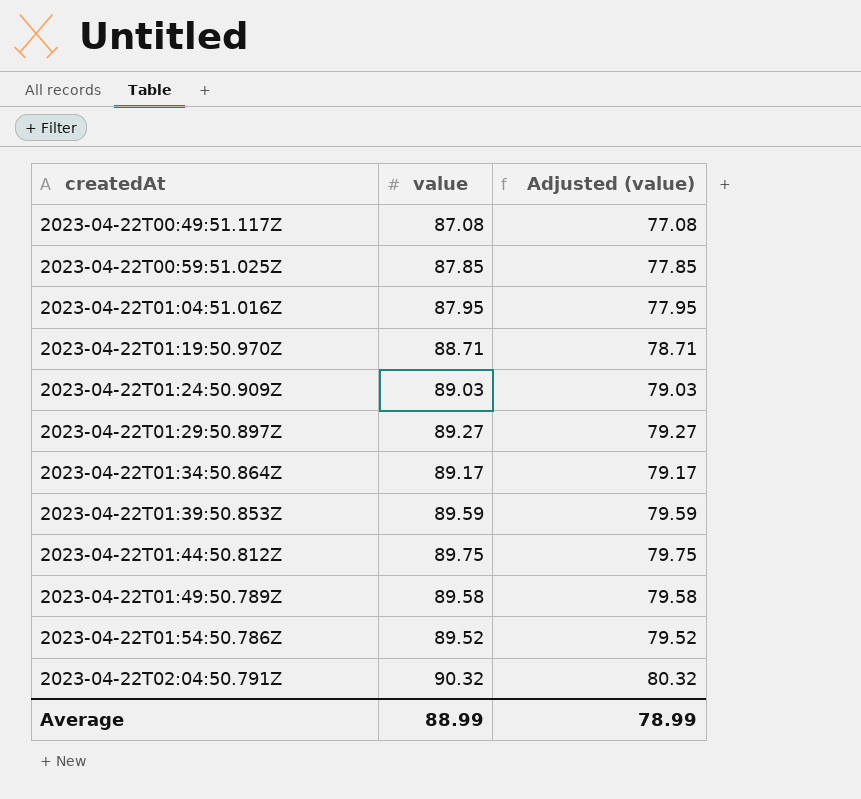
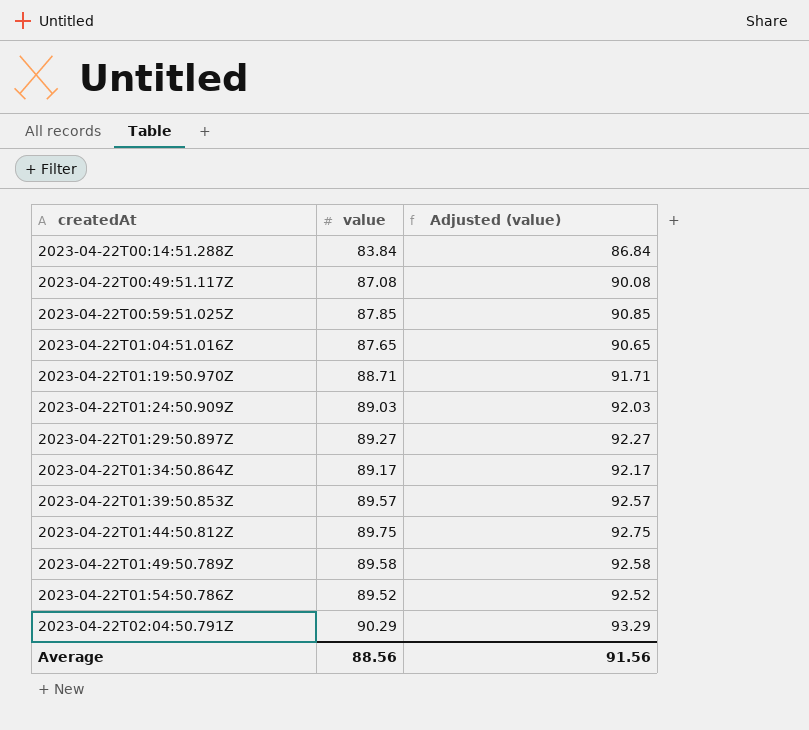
column Adjusted (value) | formula: [value] - 10 -> [value] + 3
row 2023-04-22T00:14:51.288Z: none -> 83.84 | 86.84
2023-04-22T01:04:51.016Z | value: 87.95 -> 87.65
2023-04-22T01:39:50.853Z | value: 89.59 -> 89.57
2023-04-22T02:04:50.791Z | value: 90.32 -> 90.29
Average | value: 88.99 -> 88.56
Average | Adjusted (value): 78.99 -> 91.56

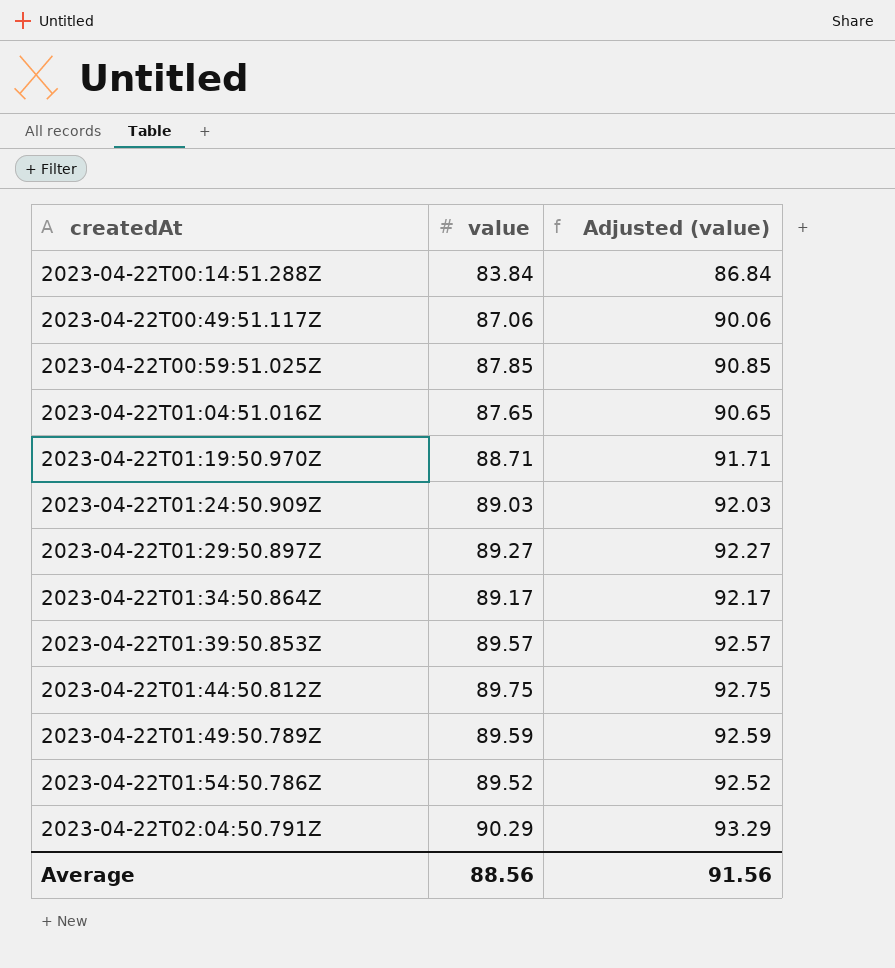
2023-04-22T00:49:51.117Z | value: 87.08 -> 87.06
2023-04-22T00:49:51.117Z | Adjusted (value): 90.08 -> 90.06
2023-04-22T01:49:50.789Z | value: 89.58 -> 89.59
2023-04-22T01:49:50.789Z | Adjusted (value): 92.58 -> 92.59

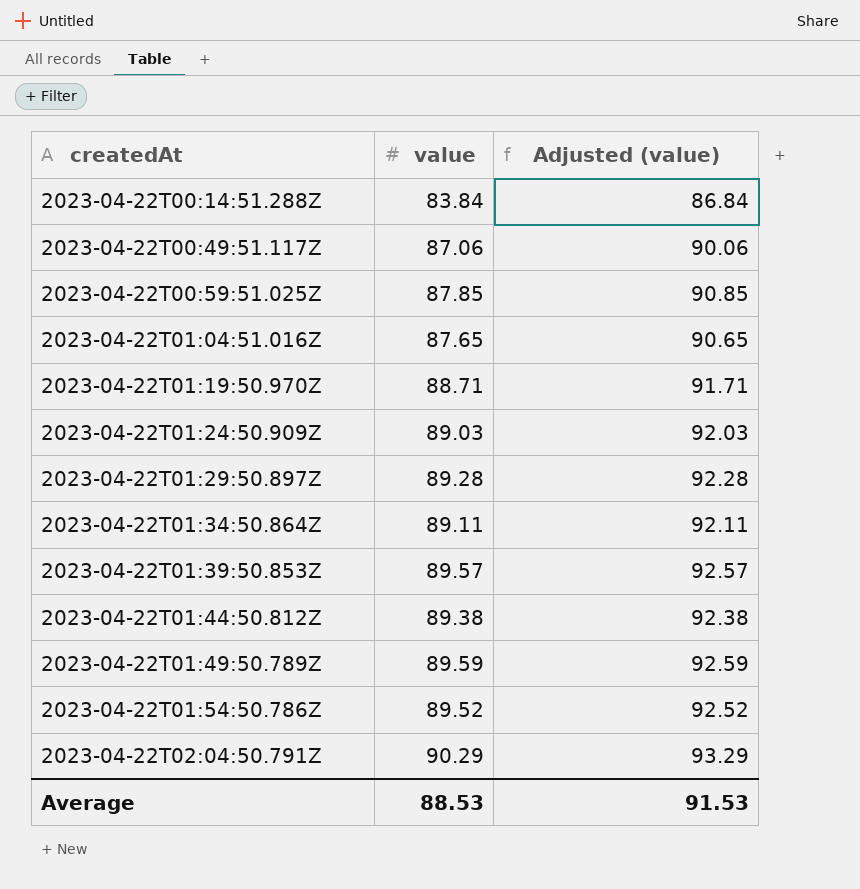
2023-04-22T01:29:50.897Z | value: 89.27 -> 89.28
2023-04-22T01:29:50.897Z | Adjusted (value): 92.27 -> 92.28
2023-04-22T01:34:50.864Z | value: 89.17 -> 89.11
2023-04-22T01:34:50.864Z | Adjusted (value): 92.17 -> 92.11
2023-04-22T01:44:50.812Z | value: 89.75 -> 89.38
2023-04-22T01:44:50.812Z | Adjusted (value): 92.75 -> 92.38
Average | value: 88.56 -> 88.53
Average | Adjusted (value): 91.56 -> 91.53

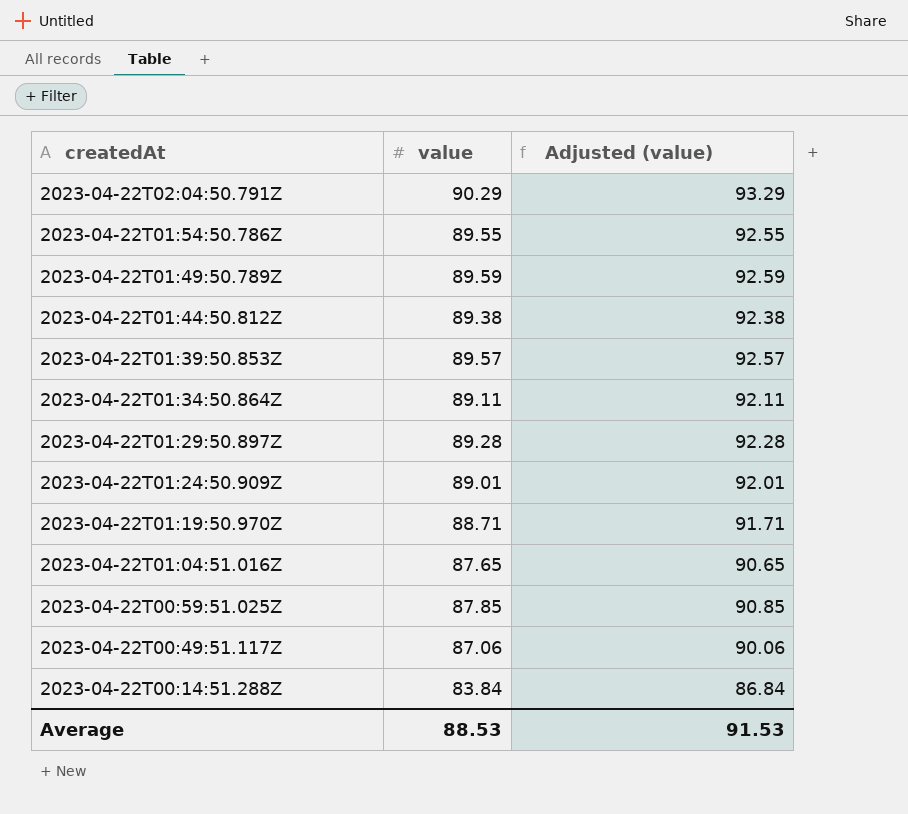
row order: createdAt ascending -> createdAt descending
2023-04-22T01:54:50.786Z | value: 89.52 -> 89.55
2023-04-22T01:54:50.786Z | Adjusted (value): 92.52 -> 92.55
2023-04-22T01:24:50.909Z | value: 89.03 -> 89.01
2023-04-22T01:24:50.909Z | Adjusted (value): 92.03 -> 92.01

